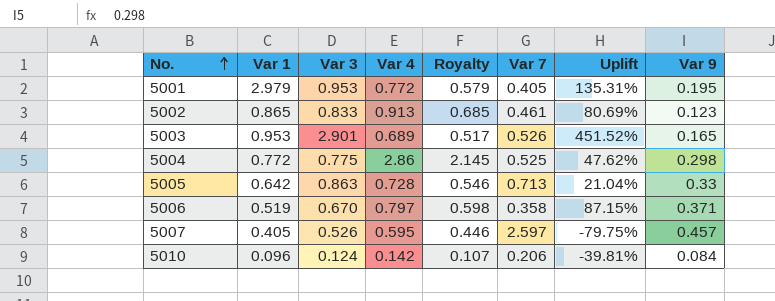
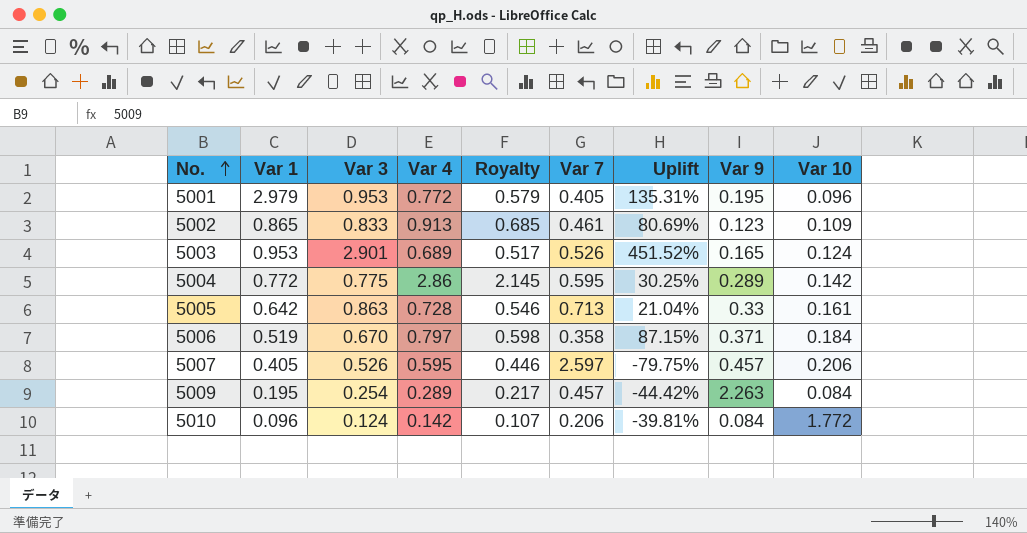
column Var 10 | position: none -> 9
5004 | Var 7: 0.525 -> 0.595
5004 | Uplift: 47.62% -> 30.25%
5004 | Var 9: 0.298 -> 0.289
row 5009: none -> 0.195 | 0.254 | 0.289 | 0.217 | 0.457 | -44.42% | 2.263 | 0.084

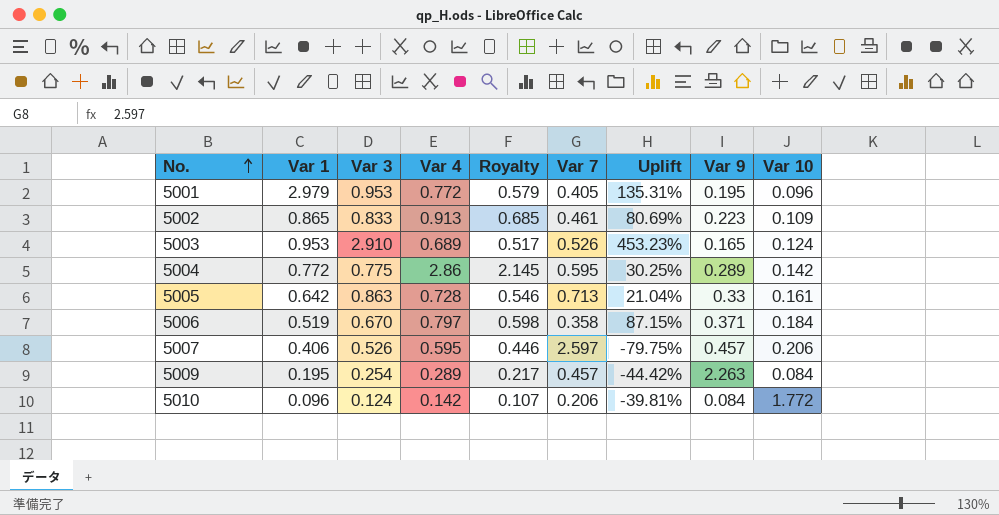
5002 | Var 9: 0.123 -> 0.223
5003 | Var 3: 2.901 -> 2.910
5003 | Uplift: 451.52% -> 453.23%
5007 | Var 1: 0.405 -> 0.406

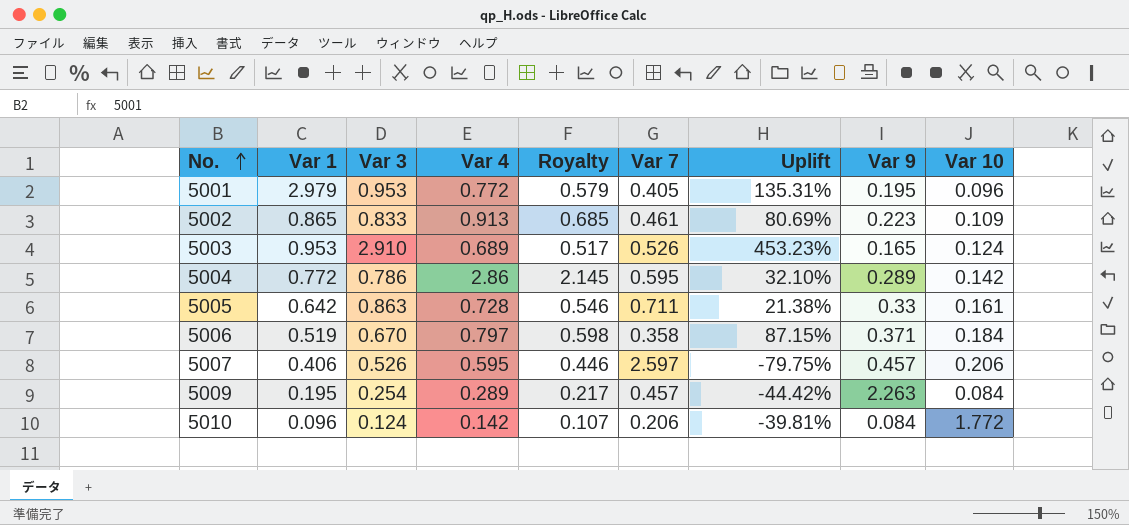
5004 | Var 3: 0.775 -> 0.786
5004 | Uplift: 30.25% -> 32.10%
5005 | Var 7: 0.713 -> 0.711
5005 | Uplift: 21.04% -> 21.38%

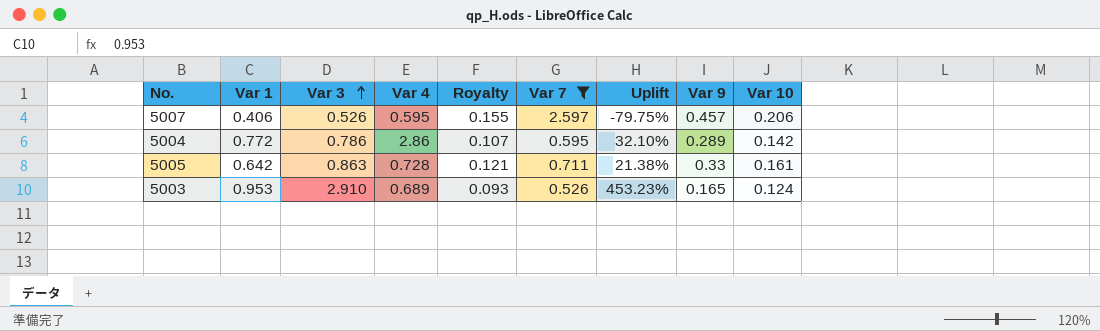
filter: none -> Var 7 >= 0.526
row order: No. ascending -> Var 3 ascending
column Royalty | formula: [Var 4] * 0.75 -> [Var 10] * 0.75

